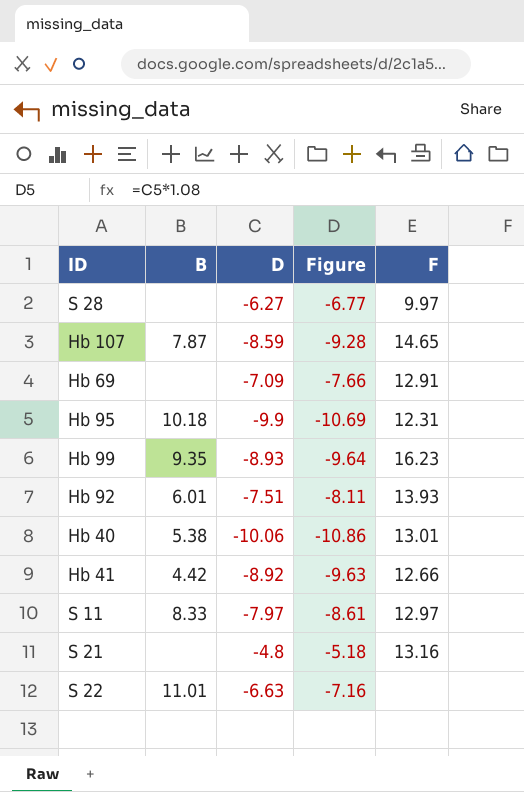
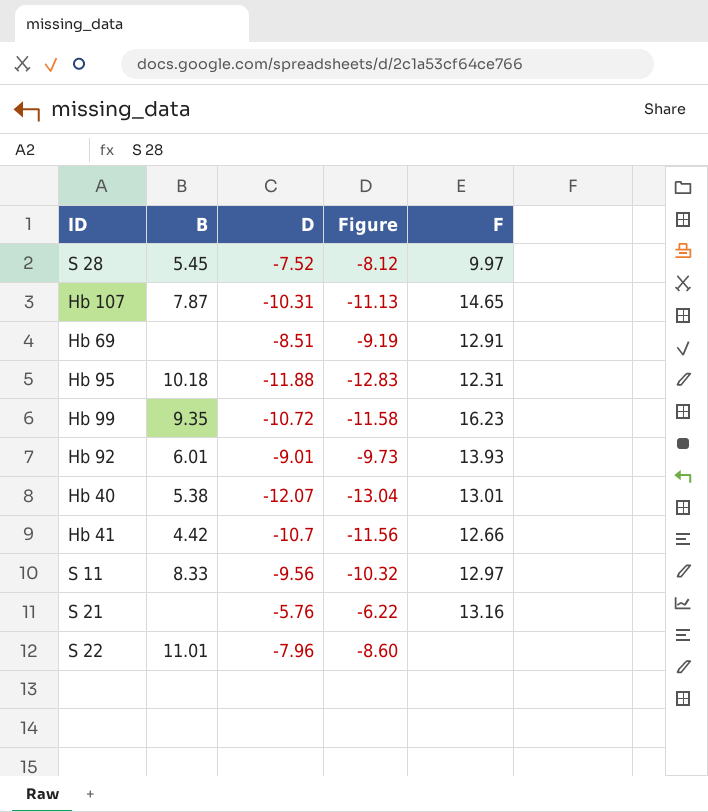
S 28 | B: none -> 5.45
S 28 | D: -6.27 -> -7.52
S 28 | Figure: -6.77 -> -8.12
Hb 107 | D: -8.59 -> -10.31
Hb 107 | Figure: -9.28 -> -11.13
Hb 69 | D: -7.09 -> -8.51
Hb 69 | Figure: -7.66 -> -9.19
Hb 95 | D: -9.9 -> -11.88
Hb 95 | Figure: -10.69 -> -12.83
Hb 99 | D: -8.93 -> -10.72
Hb 99 | Figure: -9.64 -> -11.58
Hb 92 | D: -7.51 -> -9.01
Hb 92 | Figure: -8.11 -> -9.73
Hb 40 | D: -10.06 -> -12.07
Hb 40 | Figure: -10.86 -> -13.04
Hb 41 | D: -8.92 -> -10.7
Hb 41 | Figure: -9.63 -> -11.56
S 11 | D: -7.97 -> -9.56
S 11 | Figure: -8.61 -> -10.32
S 21 | D: -4.8 -> -5.76
S 21 | Figure: -5.18 -> -6.22
S 22 | D: -6.63 -> -7.96
S 22 | Figure: -7.16 -> -8.60

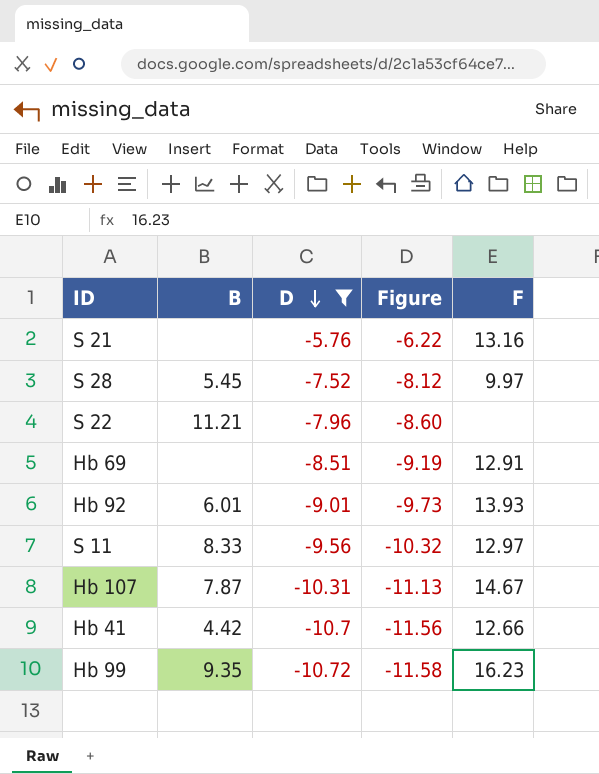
filter: none -> D >= -10.72
row order: none -> D descending
S 22 | B: 11.01 -> 11.21
Hb 107 | F: 14.65 -> 14.67

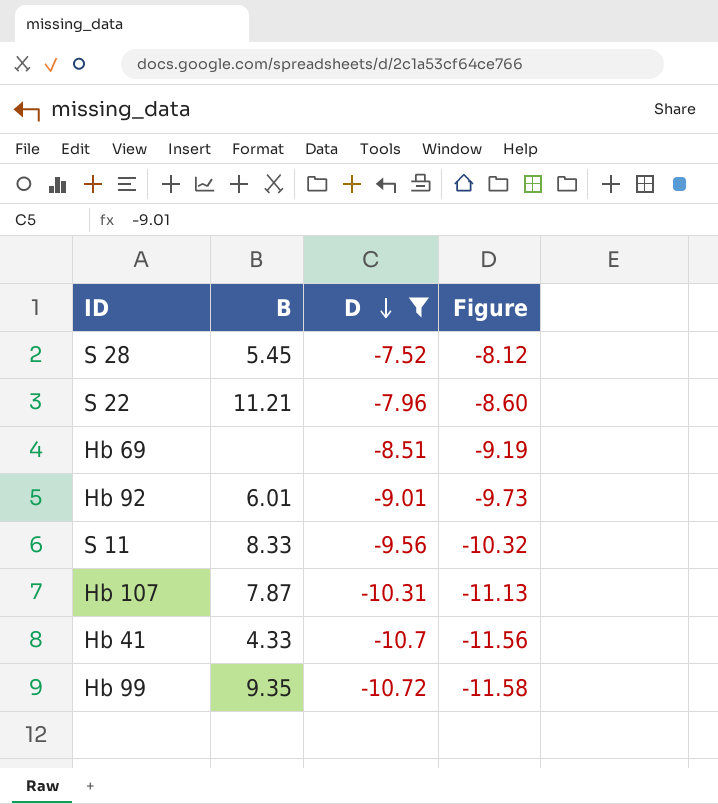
column F | position: 5 -> none
row S 21: none | -5.76 | -6.22 | 13.16 -> none
Hb 41 | B: 4.42 -> 4.33

